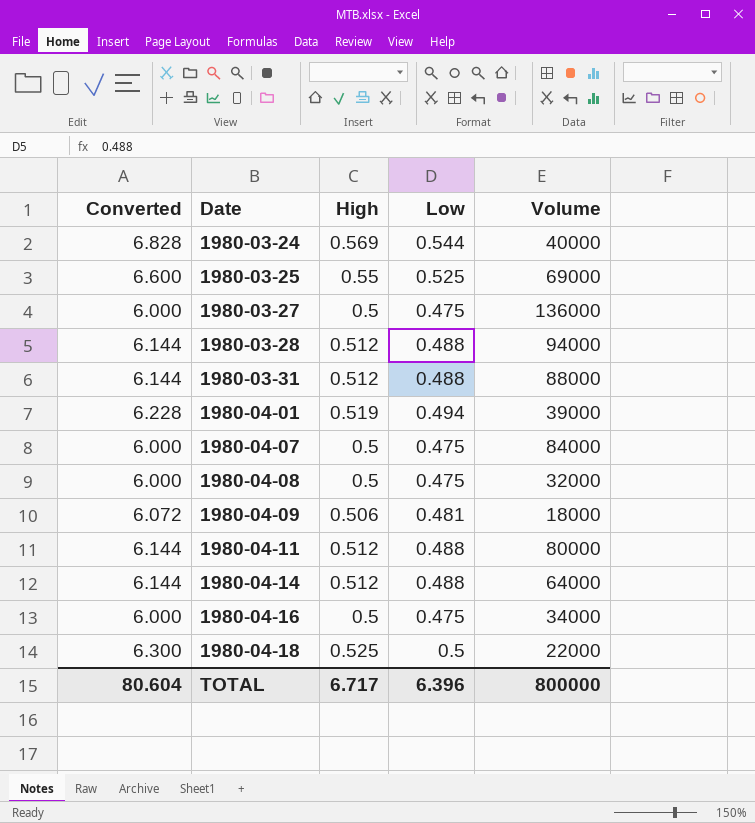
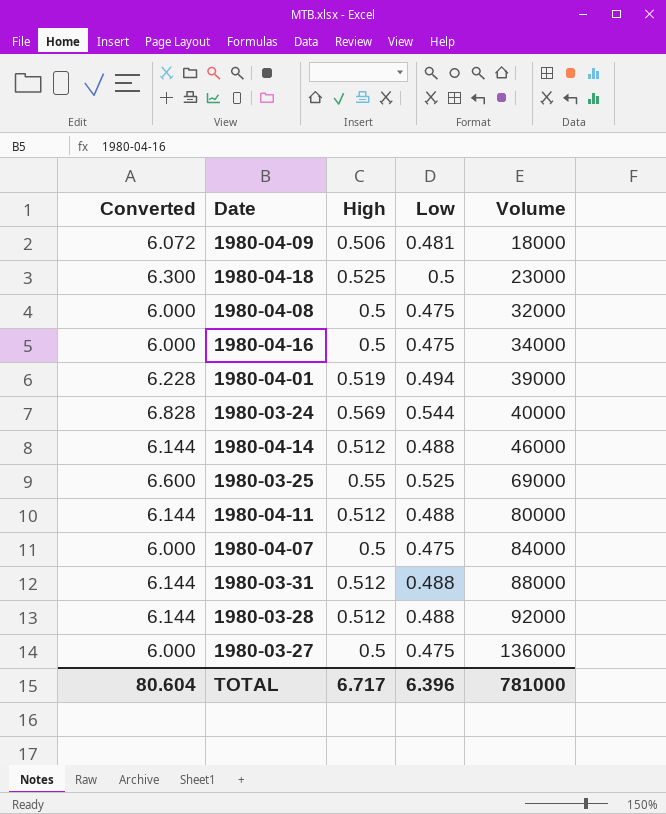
row order: Date ascending -> Volume ascending
1980-04-18 | Volume: 22000 -> 23000
1980-04-14 | Volume: 64000 -> 46000
1980-03-28 | Volume: 94000 -> 92000
TOTAL | Volume: 800000 -> 781000

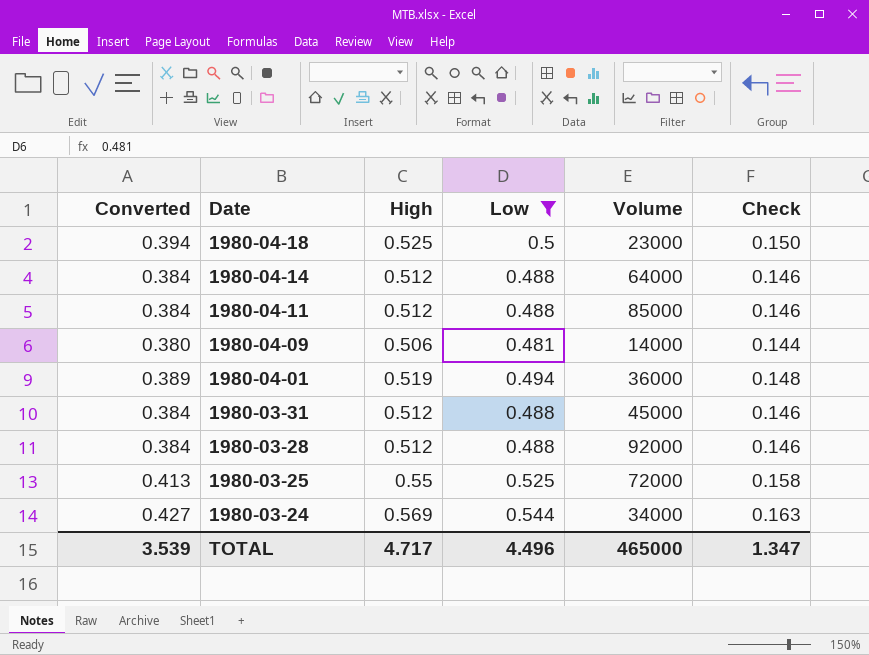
filter: none -> Low != 0.475
row order: Volume ascending -> Date descending
column Converted | formula: [High] * 12 -> [High] * 0.75
column Check | formula: none -> [Low] * 0.3
1980-04-14 | Volume: 46000 -> 64000
1980-04-11 | Volume: 80000 -> 85000
1980-04-09 | Volume: 18000 -> 14000
1980-04-01 | Volume: 39000 -> 36000
1980-03-31 | Volume: 88000 -> 45000
1980-03-25 | Volume: 69000 -> 72000
1980-03-24 | Volume: 40000 -> 34000
TOTAL | Converted: 80.604 -> 3.539
TOTAL | High: 6.717 -> 4.717
TOTAL | Low: 6.396 -> 4.496
TOTAL | Volume: 781000 -> 465000

